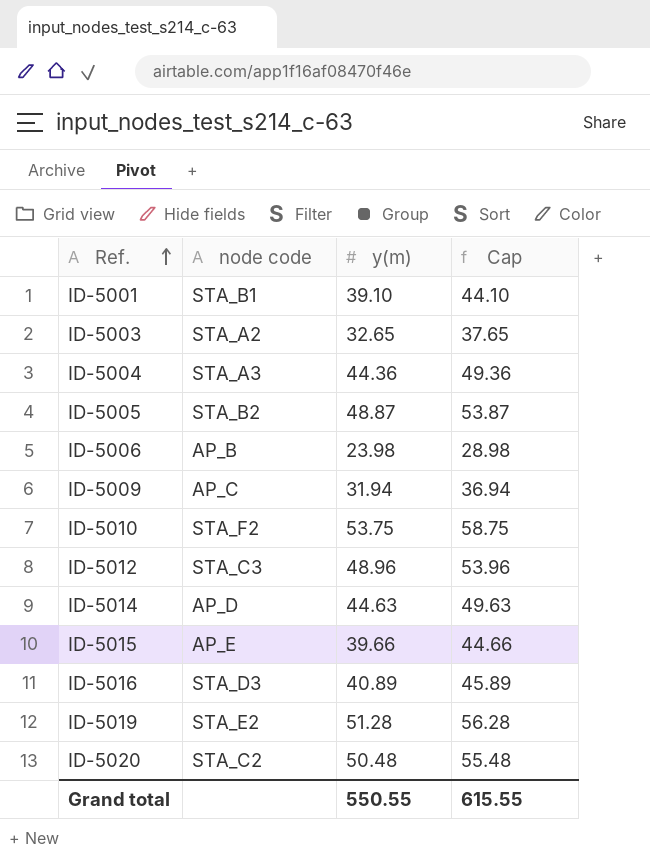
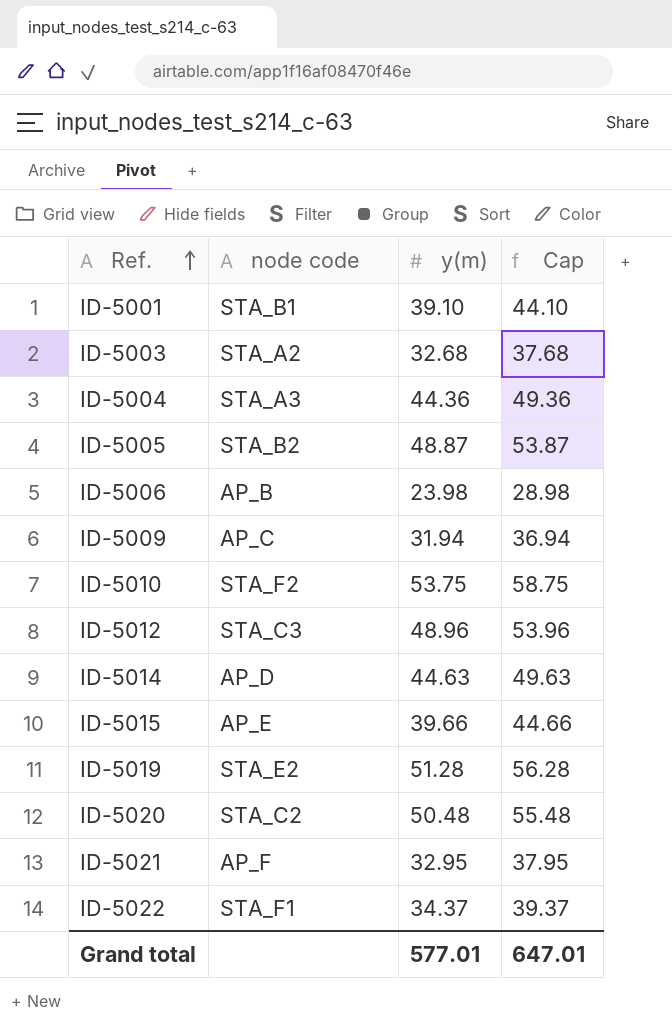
row ID-5016: STA_D3 | 40.89 | 45.89 -> none
ID-5003 | y(m): 32.65 -> 32.68
ID-5003 | Cap: 37.65 -> 37.68
row ID-5021: none -> AP_F | 32.95 | 37.95
row ID-5022: none -> STA_F1 | 34.37 | 39.37
Grand total | y(m): 550.55 -> 577.01
Grand total | Cap: 615.55 -> 647.01

